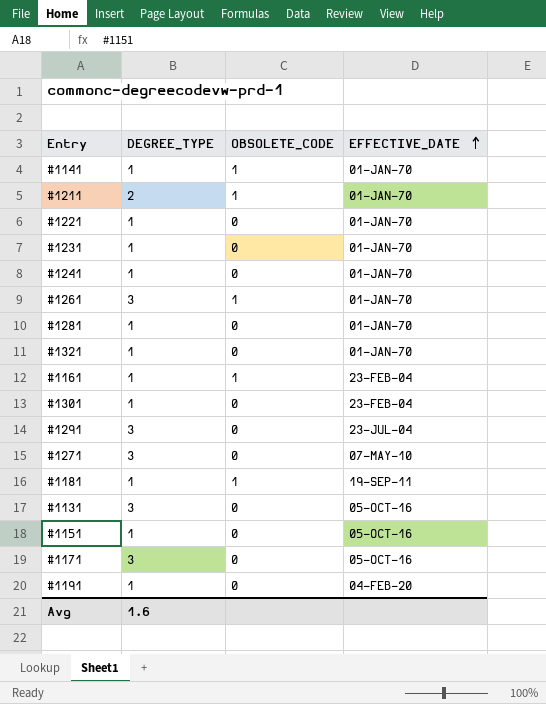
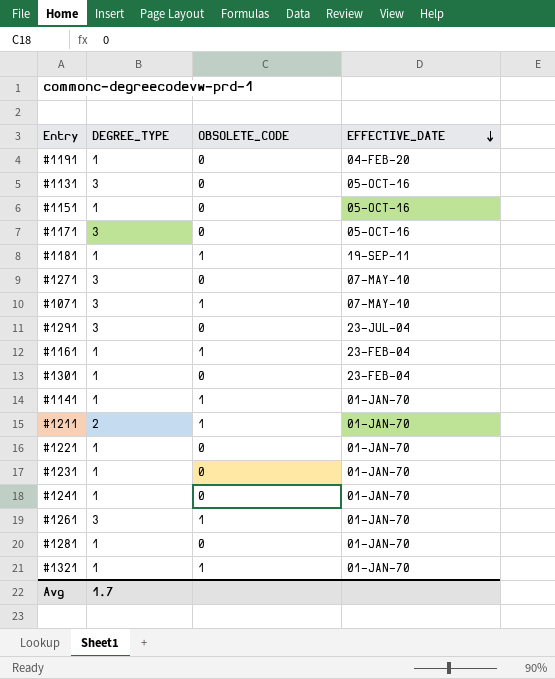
row order: EFFECTIVE_DATE ascending -> EFFECTIVE_DATE descending
row #1071: none -> 3 | 1 | 07-MAY-10
#1321 | OBSOLETE_CODE: 0 -> 1
Avg | DEGREE_TYPE: 1.6 -> 1.7

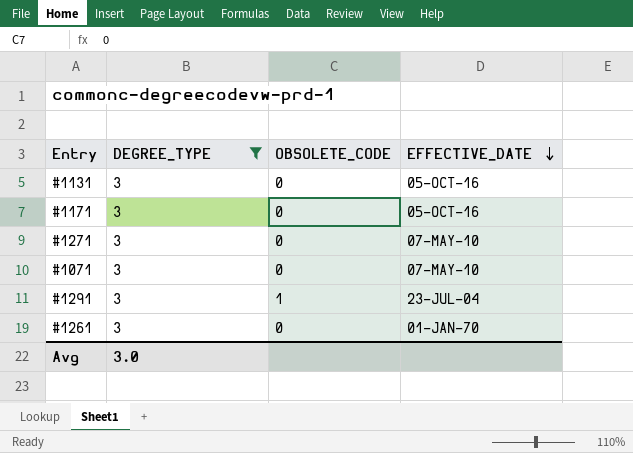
filter: none -> DEGREE_TYPE = 3
#1071 | OBSOLETE_CODE: 1 -> 0
#1291 | OBSOLETE_CODE: 0 -> 1
#1261 | OBSOLETE_CODE: 1 -> 0
Avg | DEGREE_TYPE: 1.7 -> 3.0

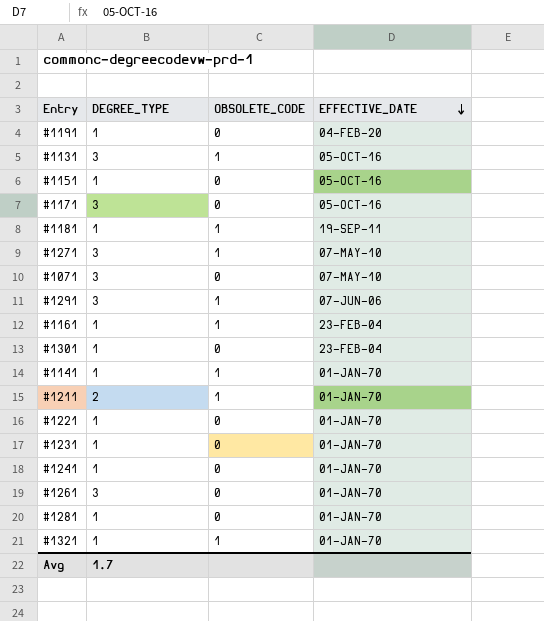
filter: DEGREE_TYPE = 3 -> none
#1131 | OBSOLETE_CODE: 0 -> 1
#1271 | OBSOLETE_CODE: 0 -> 1
#1291 | EFFECTIVE_DATE: 23-JUL-04 -> 07-JUN-06
Avg | DEGREE_TYPE: 3.0 -> 1.7

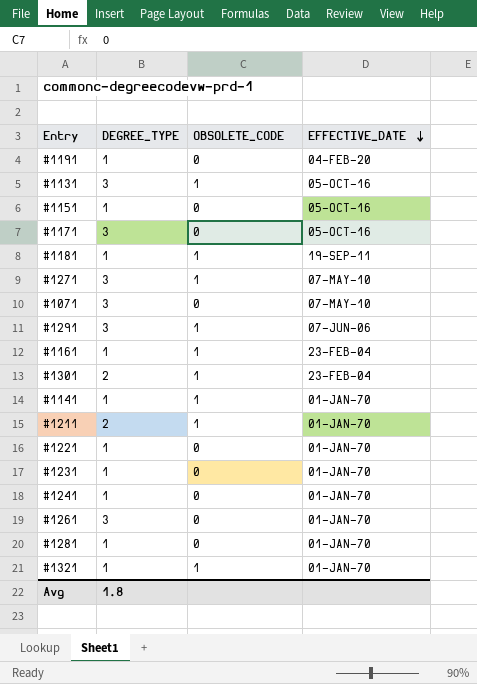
#1301 | DEGREE_TYPE: 1 -> 2
#1301 | OBSOLETE_CODE: 0 -> 1
Avg | DEGREE_TYPE: 1.7 -> 1.8

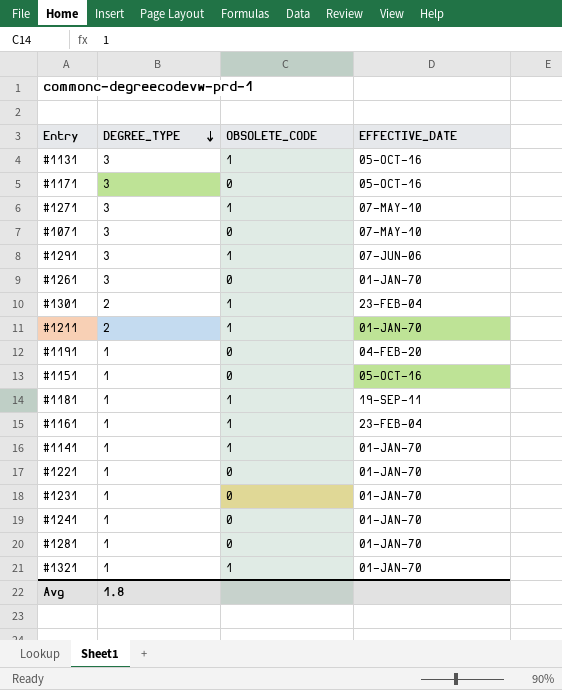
row order: EFFECTIVE_DATE descending -> DEGREE_TYPE descending

